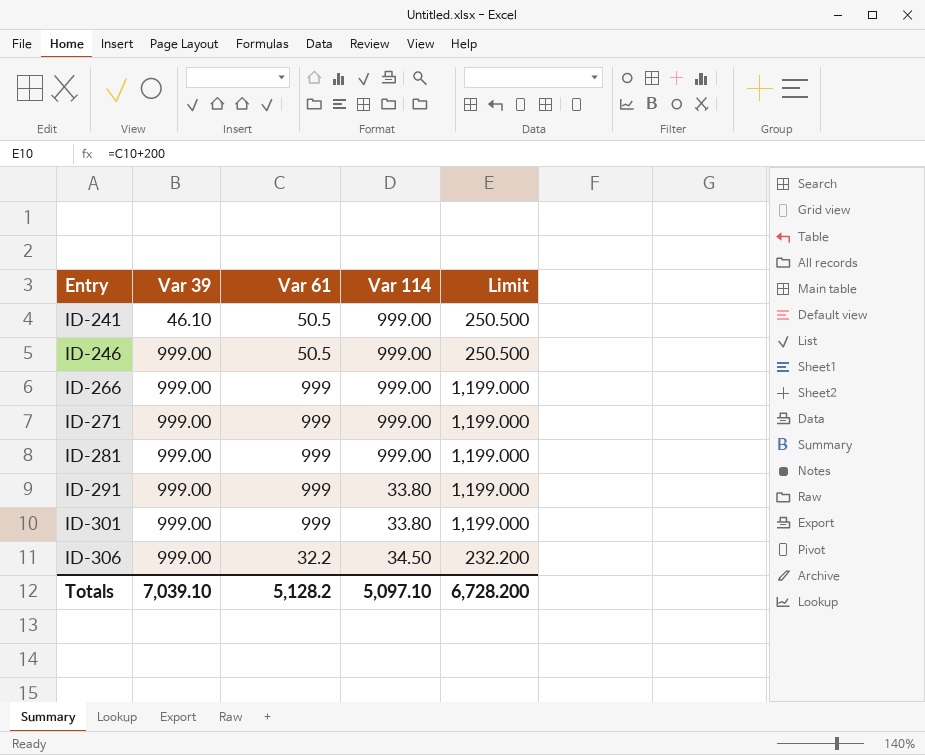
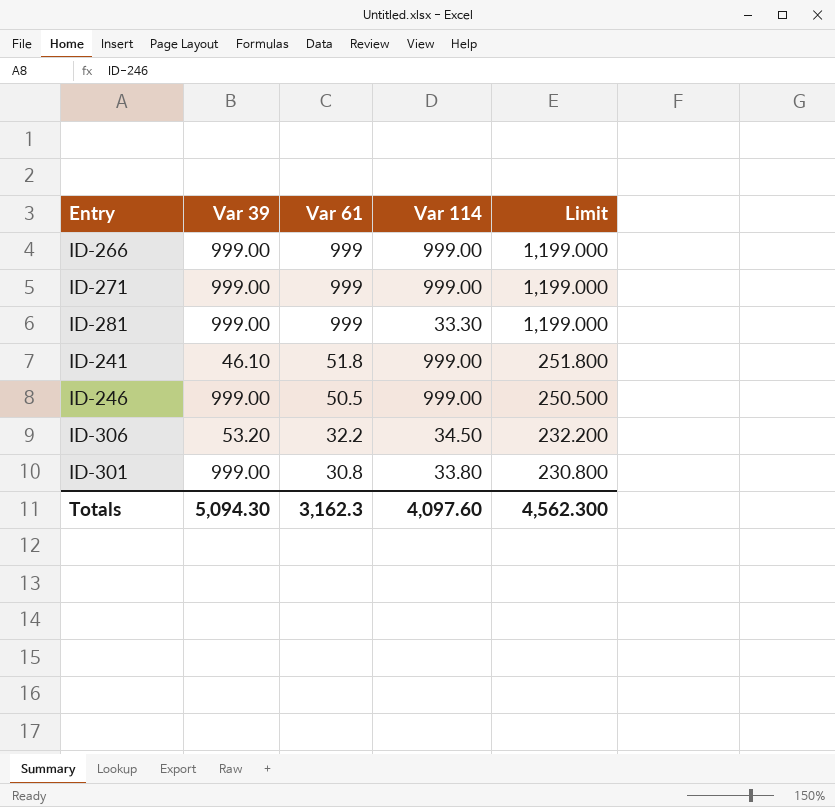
row order: Entry ascending -> Var 61 descending
row ID-291: 999.00 | 999 | 33.80 | 1,199.000 -> none
ID-281 | Var 114: 999.00 -> 33.30
ID-241 | Var 61: 50.5 -> 51.8
ID-241 | Limit: 250.500 -> 251.800
ID-306 | Var 39: 999.00 -> 53.20
ID-301 | Var 61: 999 -> 30.8
ID-301 | Limit: 1,199.000 -> 230.800
Totals | Var 39: 7,039.10 -> 5,094.30
Totals | Var 61: 5,128.2 -> 3,162.3
Totals | Var 114: 5,097.10 -> 4,097.60
Totals | Limit: 6,728.200 -> 4,562.300

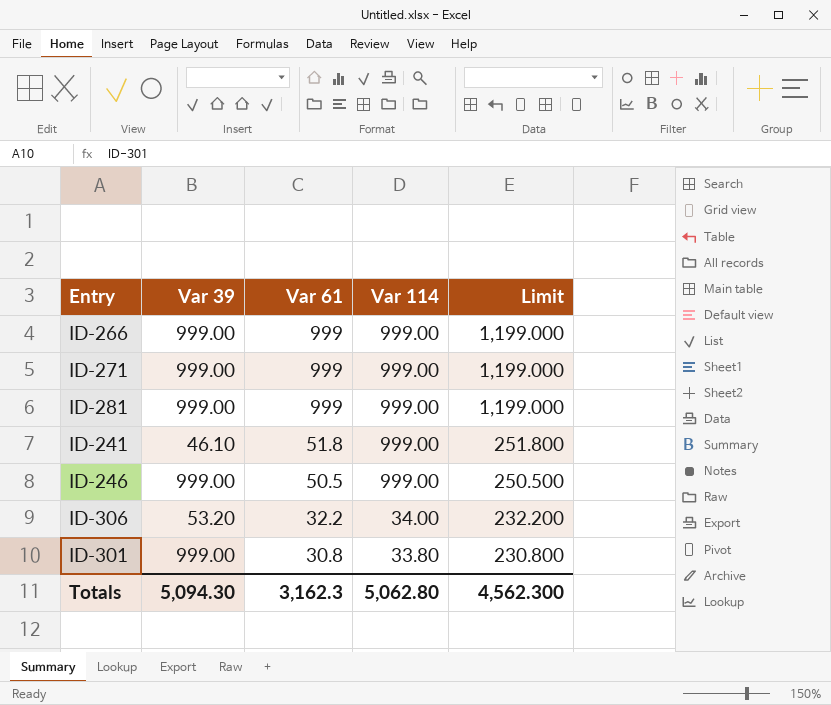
ID-281 | Var 114: 33.30 -> 999.00
ID-306 | Var 114: 34.50 -> 34.00
Totals | Var 114: 4,097.60 -> 5,062.80

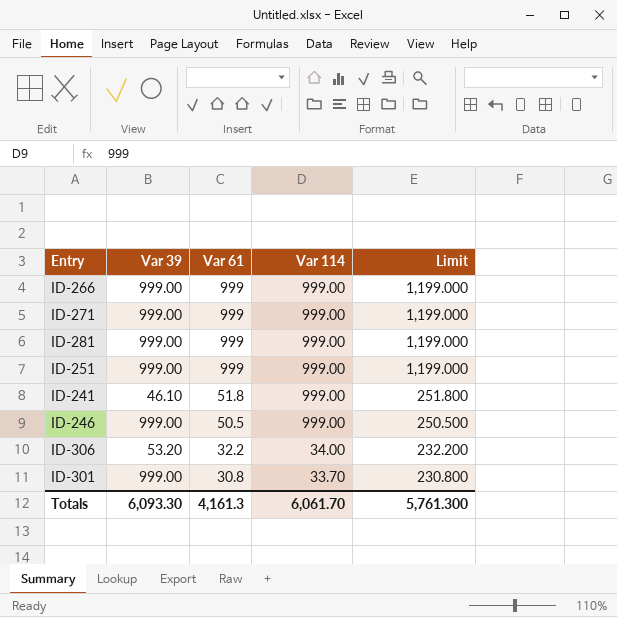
row ID-251: none -> 999.00 | 999 | 999.00 | 1,199.000
ID-301 | Var 114: 33.80 -> 33.70
Totals | Var 39: 5,094.30 -> 6,093.30
Totals | Var 61: 3,162.3 -> 4,161.3
Totals | Var 114: 5,062.80 -> 6,061.70
Totals | Limit: 4,562.300 -> 5,761.300

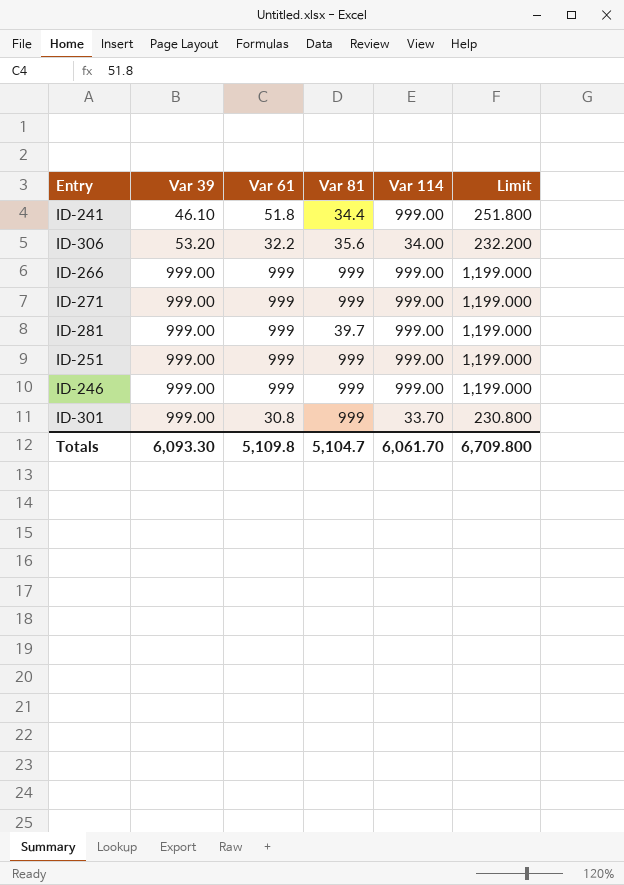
row order: Var 61 descending -> Var 39 ascending
column Var 81 | position: none -> 4
ID-246 | Var 61: 50.5 -> 999
ID-246 | Limit: 250.500 -> 1,199.000
Totals | Var 61: 4,161.3 -> 5,109.8
Totals | Limit: 5,761.300 -> 6,709.800

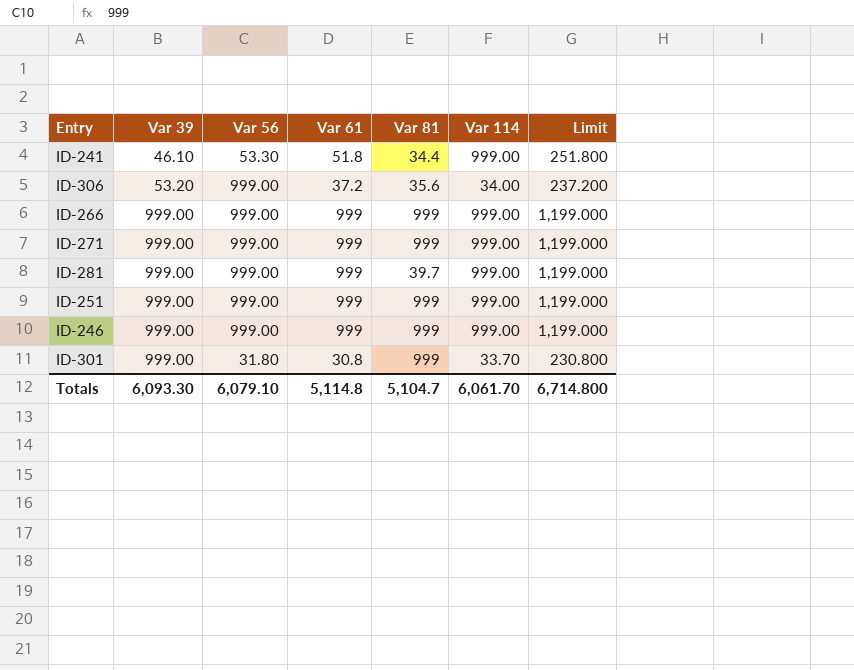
column Var 56 | position: none -> 3
ID-306 | Var 61: 32.2 -> 37.2
ID-306 | Limit: 232.200 -> 237.200
Totals | Var 61: 5,109.8 -> 5,114.8
Totals | Limit: 6,709.800 -> 6,714.800

